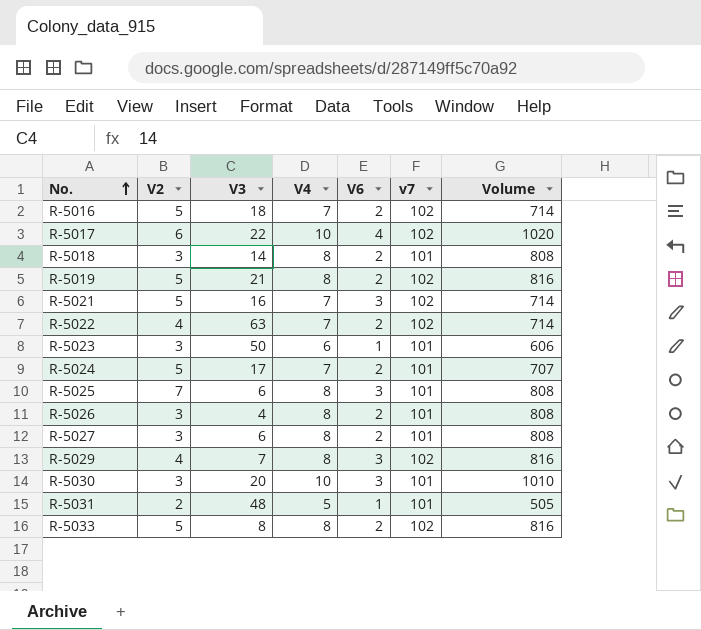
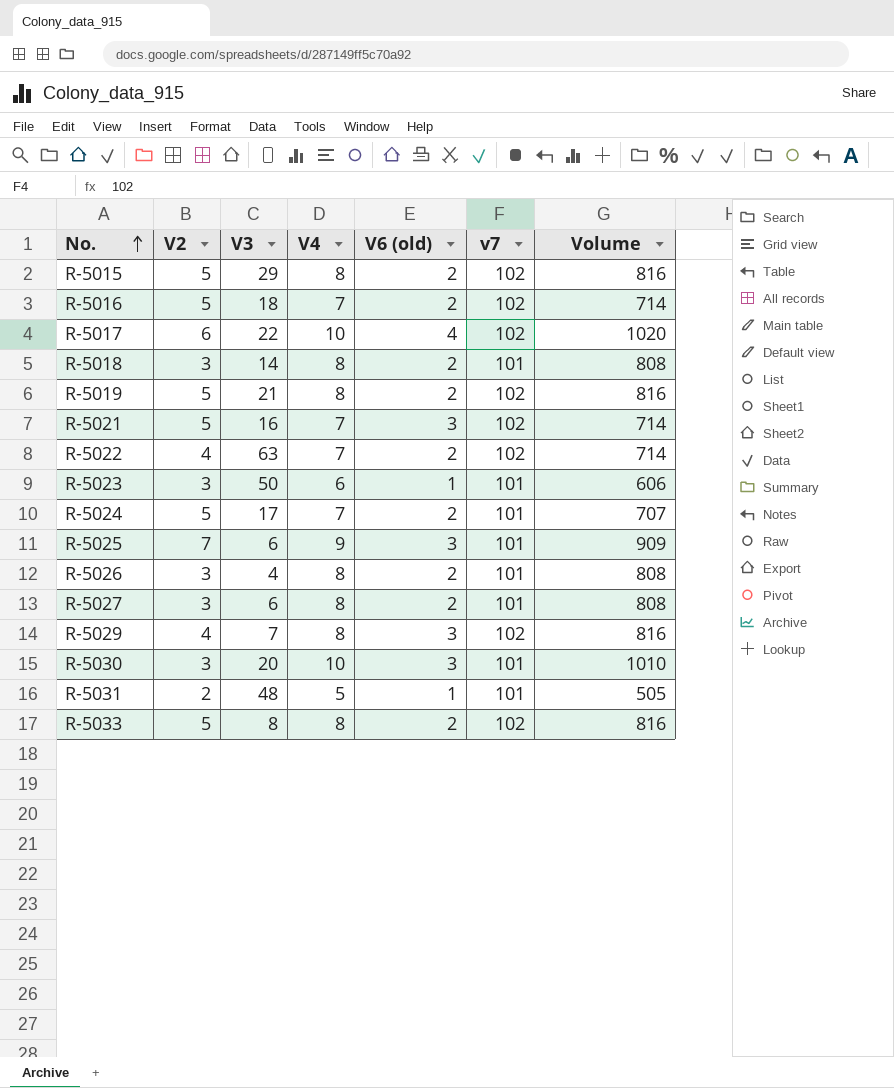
column name: V6 -> V6 (old)
row R-5015: none -> 5 | 29 | 8 | 2 | 102 | 816
R-5025 | V4: 8 -> 9
R-5025 | Volume: 808 -> 909

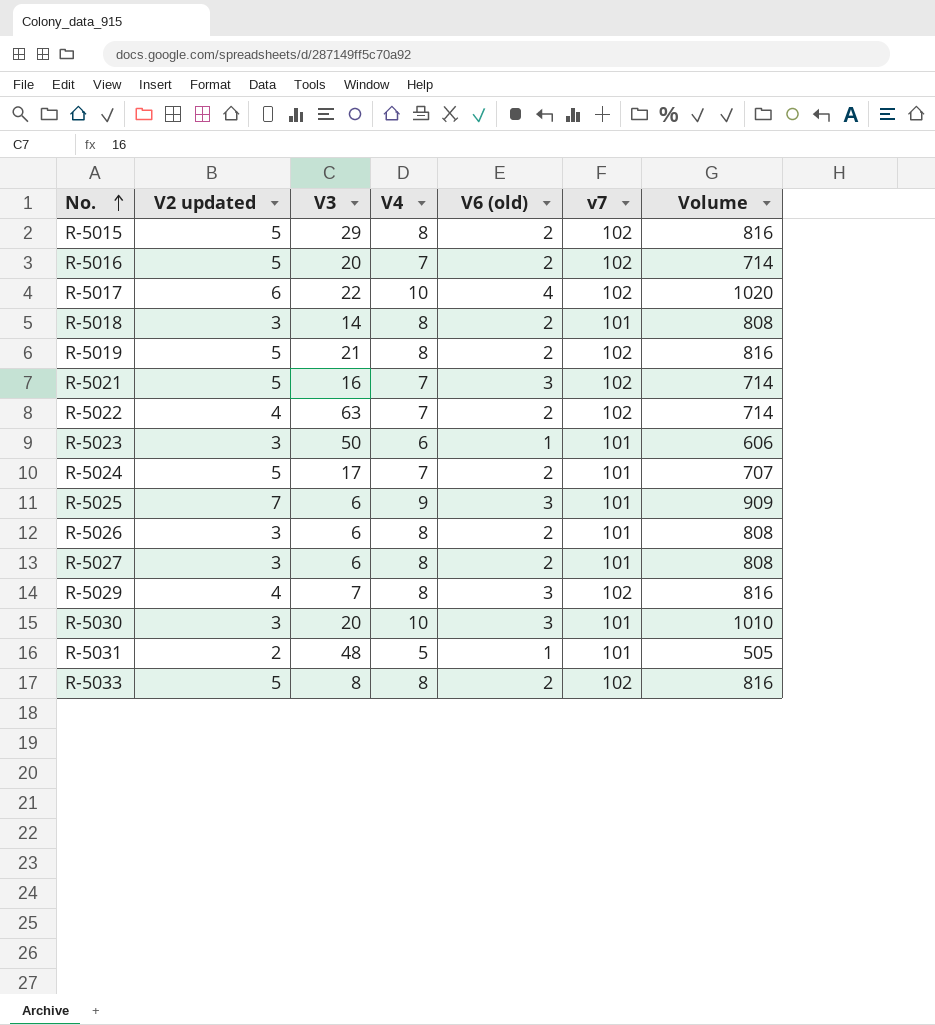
column name: V2 -> V2 updated
R-5016 | V3: 18 -> 20
R-5026 | V3: 4 -> 6

